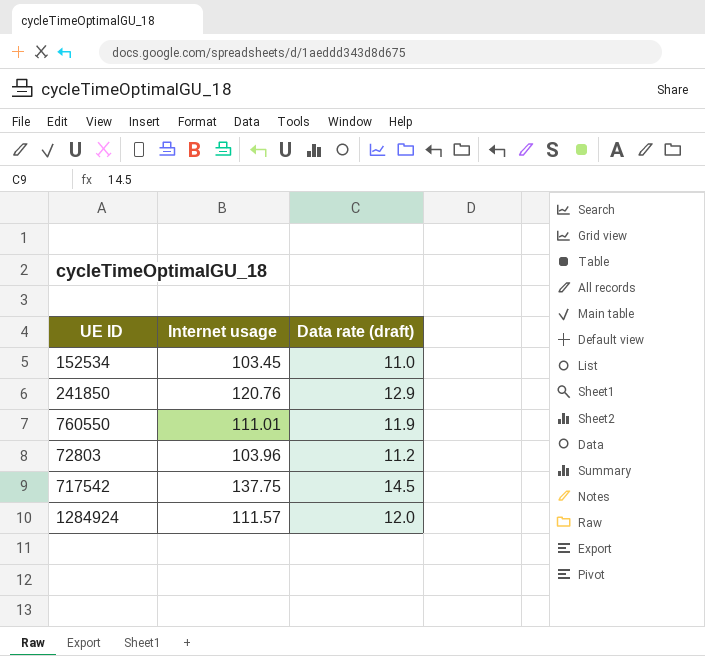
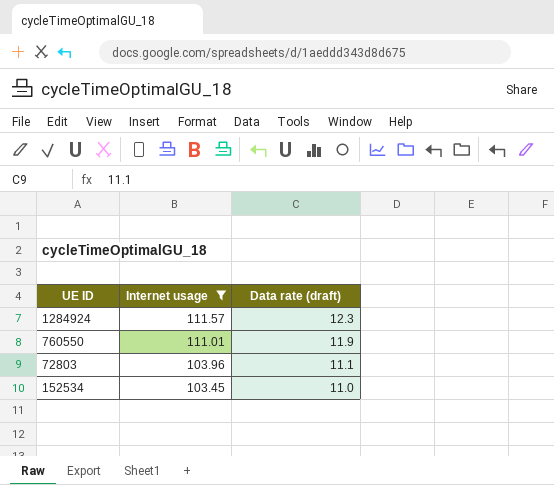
filter: none -> Internet usage <= 111.57
row order: none -> Internet usage descending
1284924 | Data rate (draft): 12.0 -> 12.3
72803 | Data rate (draft): 11.2 -> 11.1

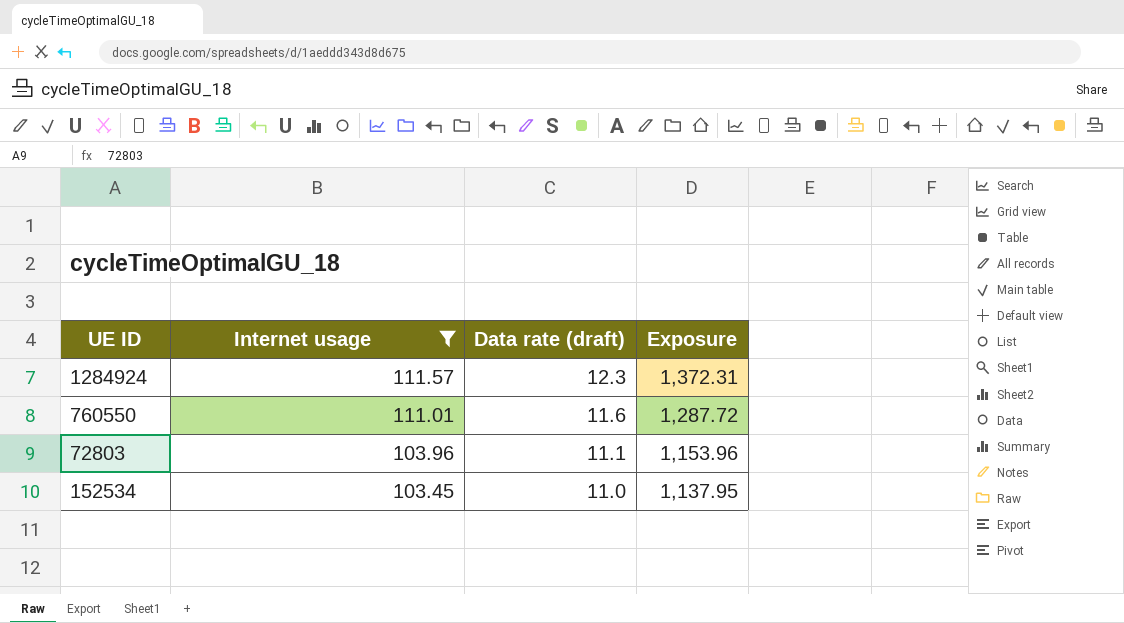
column Exposure | formula: none -> [Internet usage] * [Data rate (draft)]
760550 | Data rate (draft): 11.9 -> 11.6

